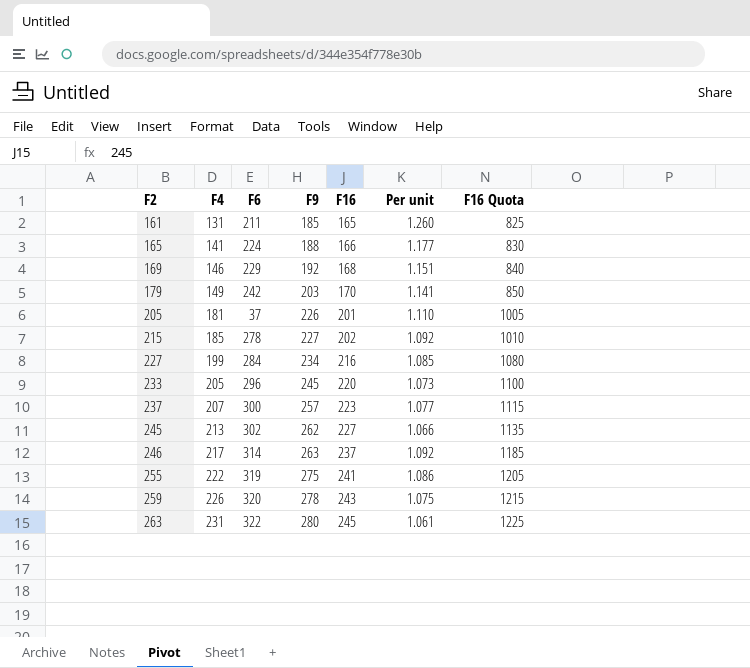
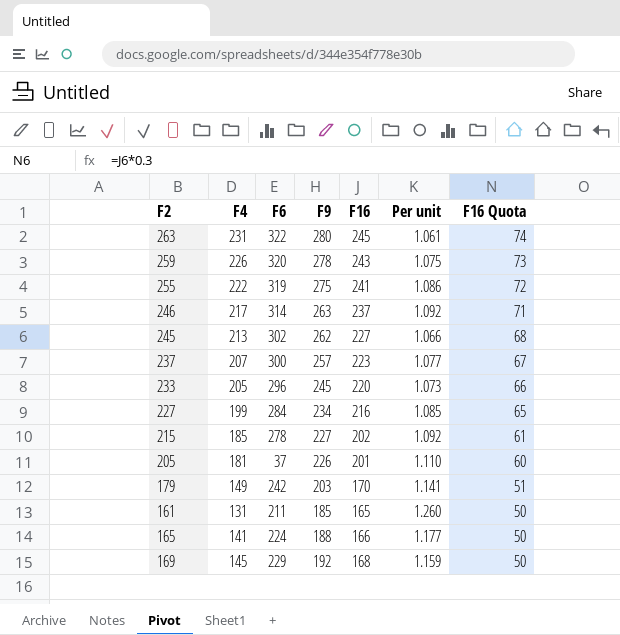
row order: F2 ascending -> F16 Quota descending
column F16 Quota | formula: [F16] * 5 -> [F16] * 0.3
169 | F4: 146 -> 145
169 | Per unit: 1.151 -> 1.159

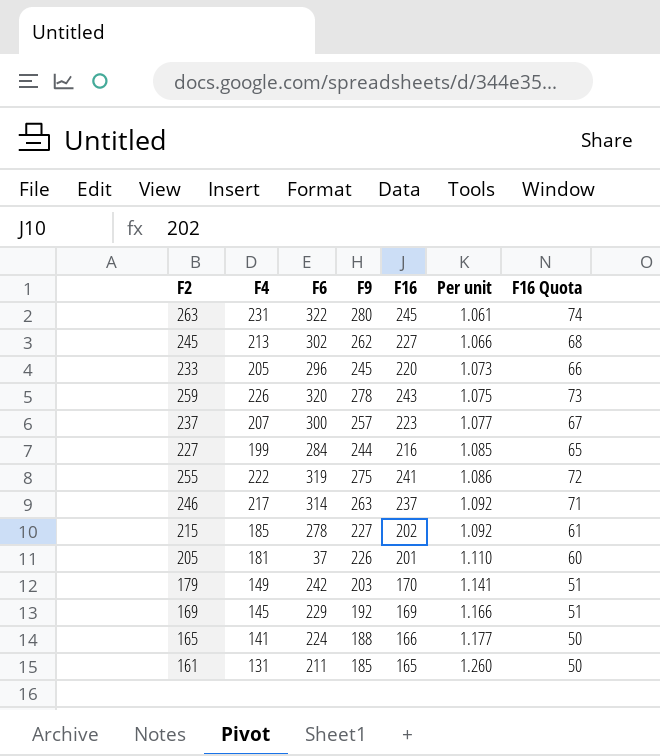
row order: F16 Quota descending -> Per unit ascending
227 | F9: 234 -> 244
169 | F16: 168 -> 169
169 | Per unit: 1.159 -> 1.166
169 | F16 Quota: 50 -> 51

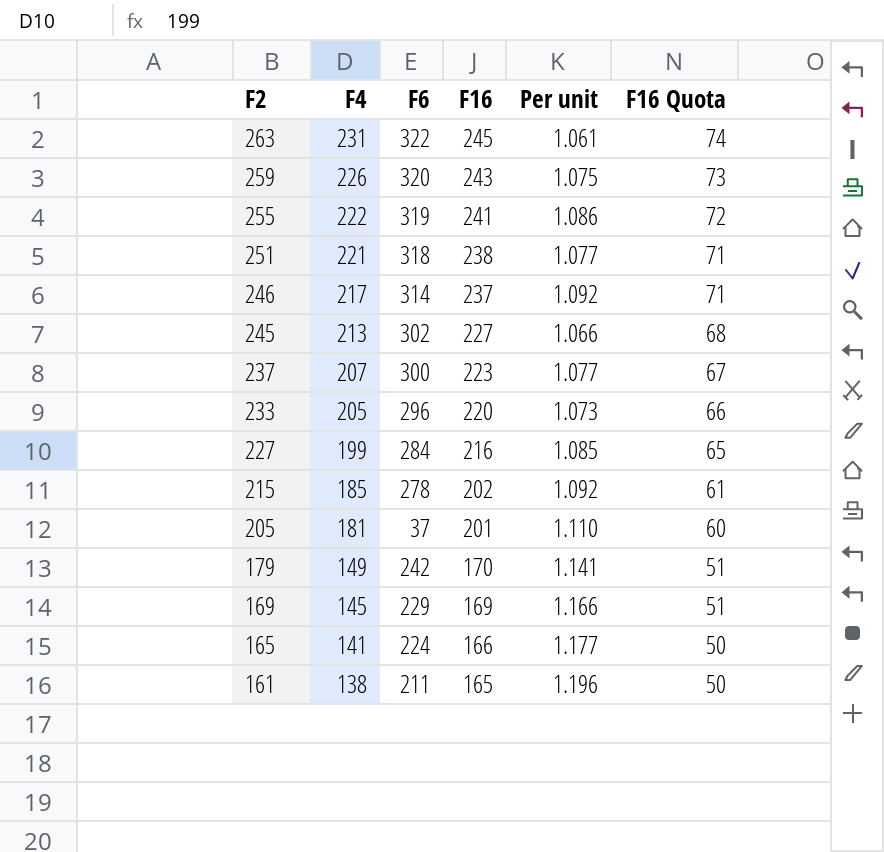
row order: Per unit ascending -> F2 descending
column F9 | position: 4 -> none
row 251: none -> 221 | 318 | 238 | 1.077 | 71
161 | F4: 131 -> 138
161 | Per unit: 1.260 -> 1.196

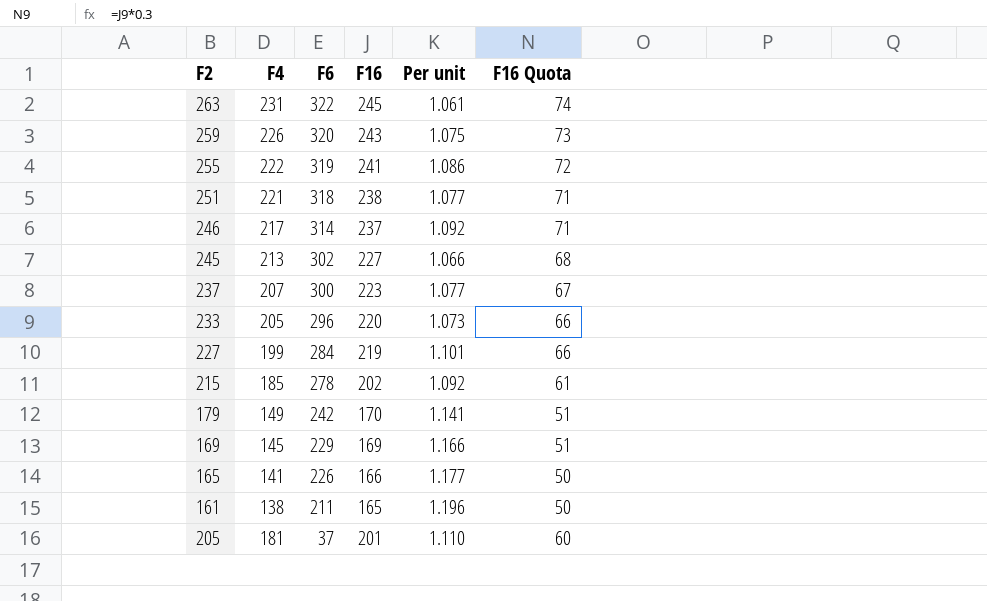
row order: F2 descending -> F6 descending
227 | F16: 216 -> 219
227 | Per unit: 1.085 -> 1.101
227 | F16 Quota: 65 -> 66
165 | F6: 224 -> 226

